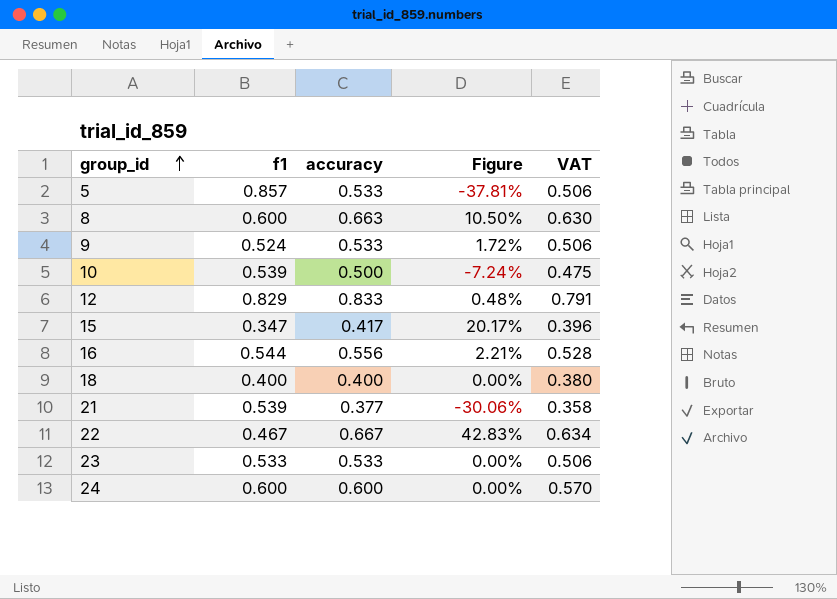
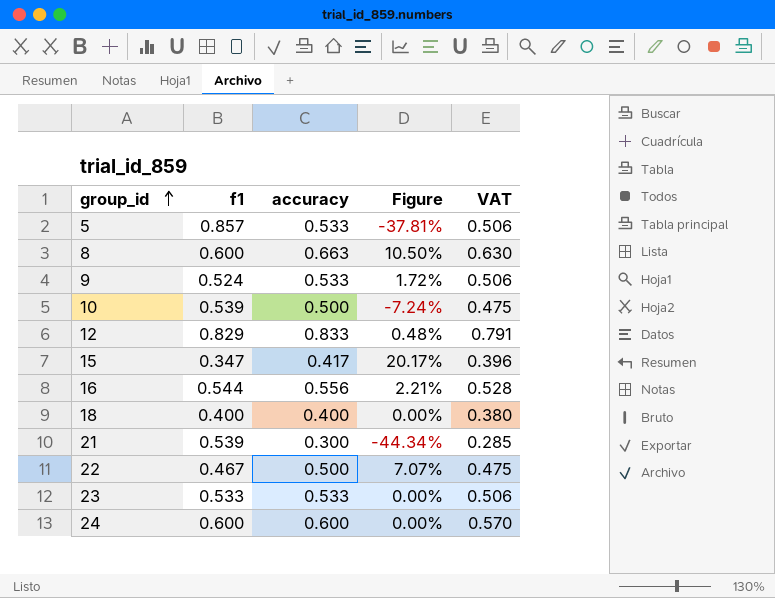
21 | accuracy: 0.377 -> 0.300
21 | Figure: -30.06% -> -44.34%
21 | VAT: 0.358 -> 0.285
22 | accuracy: 0.667 -> 0.500
22 | Figure: 42.83% -> 7.07%
22 | VAT: 0.634 -> 0.475

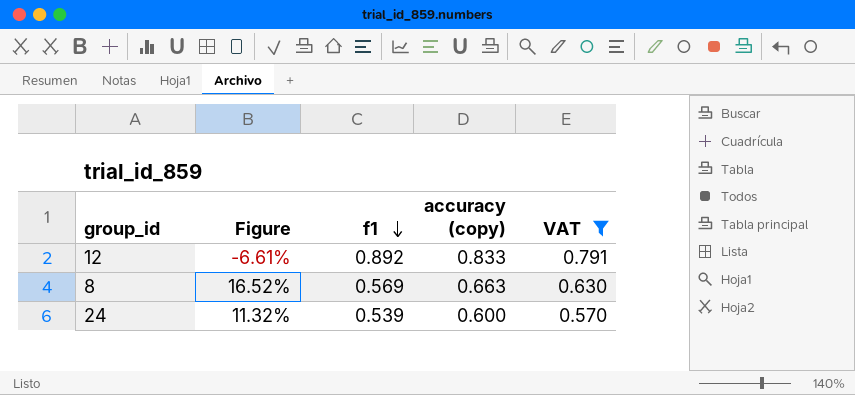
filter: none -> VAT >= 0.570
row order: group_id ascending -> f1 descending
column Figure | position: 4 -> 2
column name: accuracy -> accuracy (copy)
12 | Figure: 0.48% -> -6.61%
12 | f1: 0.829 -> 0.892
8 | Figure: 10.50% -> 16.52%
8 | f1: 0.600 -> 0.569
24 | Figure: 0.00% -> 11.32%
24 | f1: 0.600 -> 0.539

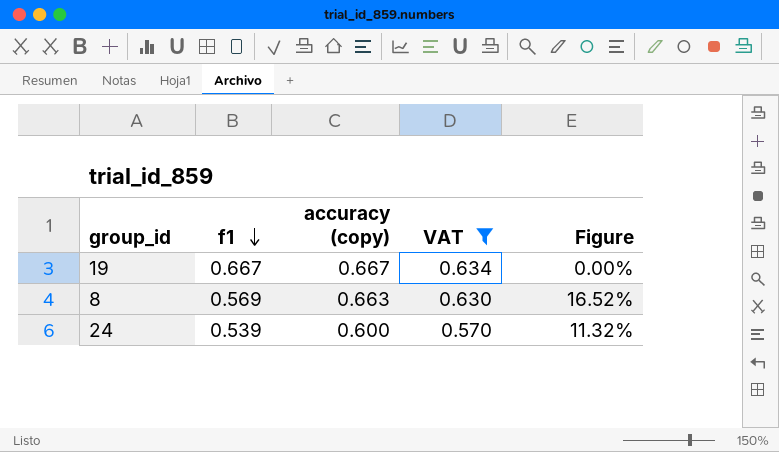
column Figure | position: 2 -> 5
row 12: -6.61% | 0.892 | 0.833 | 0.791 -> none
row 19: none -> 0.667 | 0.667 | 0.634 | 0.00%

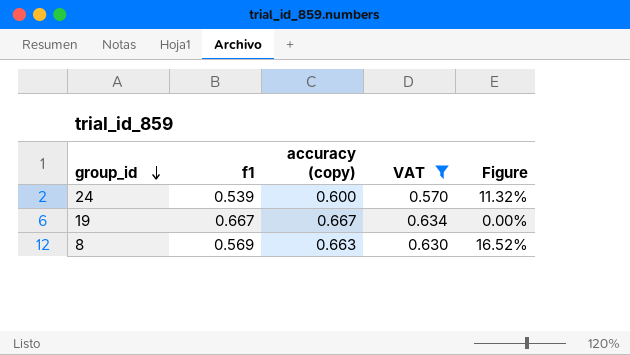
row order: f1 descending -> group_id descending

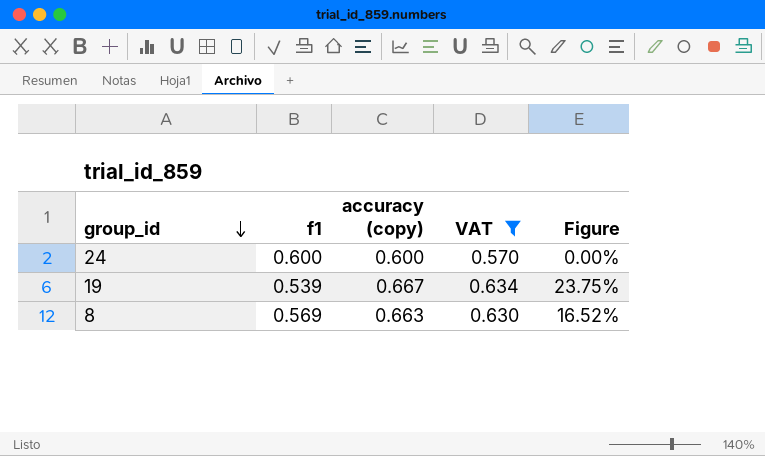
24 | f1: 0.539 -> 0.600
24 | Figure: 11.32% -> 0.00%
19 | f1: 0.667 -> 0.539
19 | Figure: 0.00% -> 23.75%

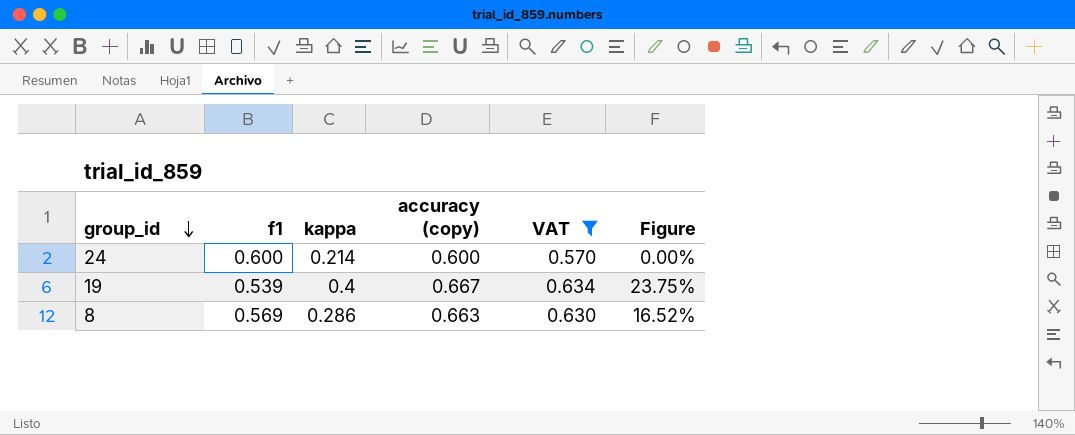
column kappa | position: none -> 3

